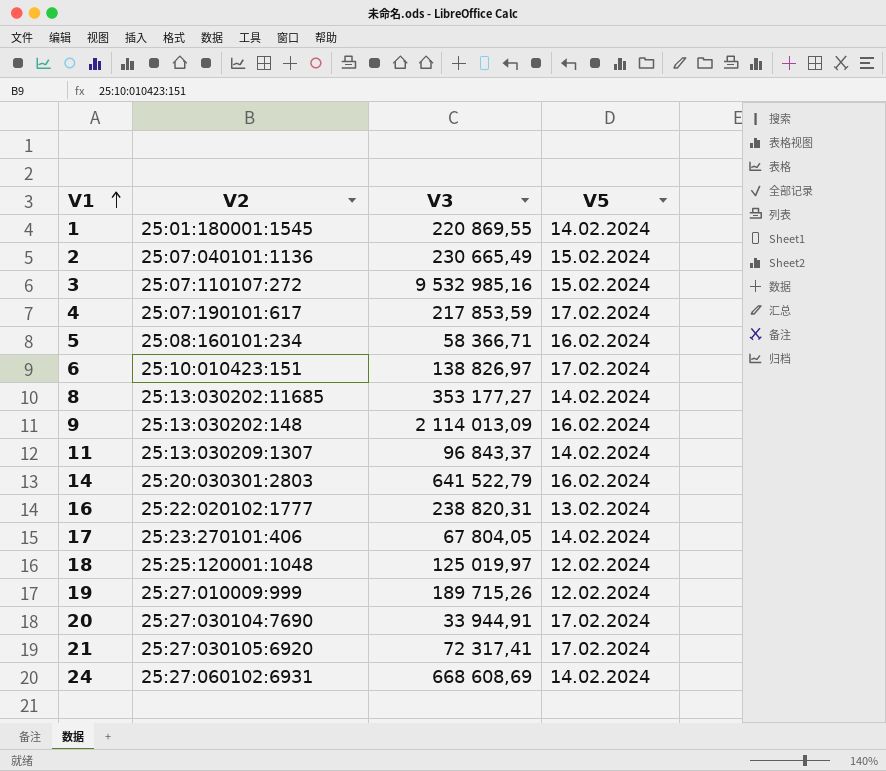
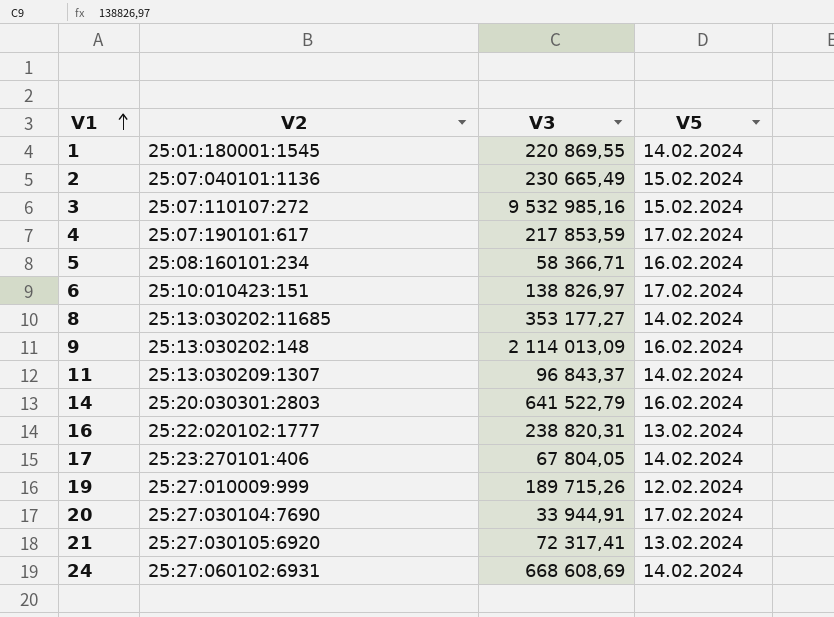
row 18: 25:25:120001:1048 | 125 019,97 | 12.02.2024 -> none
21 | V5: 17.02.2024 -> 13.02.2024

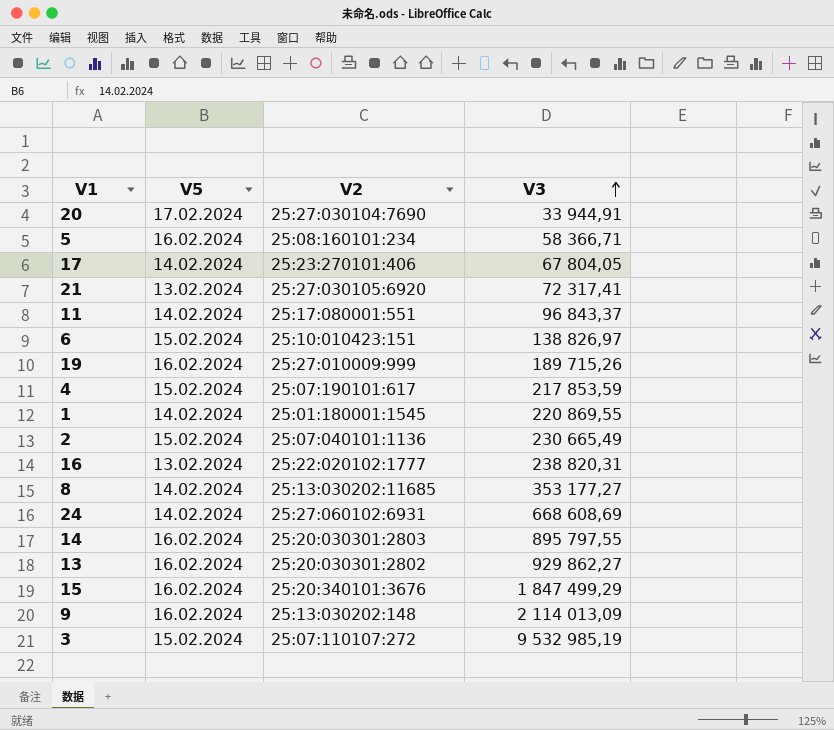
row order: V1 ascending -> V3 ascending
column V5 | position: 4 -> 2
11 | V2: 25:13:030209:1307 -> 25:17:080001:551
6 | V5: 17.02.2024 -> 15.02.2024
19 | V5: 12.02.2024 -> 16.02.2024
4 | V5: 17.02.2024 -> 15.02.2024
14 | V3: 641 522,79 -> 895 797,55
row 13: none -> 16.02.2024 | 25:20:030301:2802 | 929 862,27
row 15: none -> 16.02.2024 | 25:20:340101:3676 | 1 847 499,29
3 | V3: 9 532 985,16 -> 9 532 985,19

